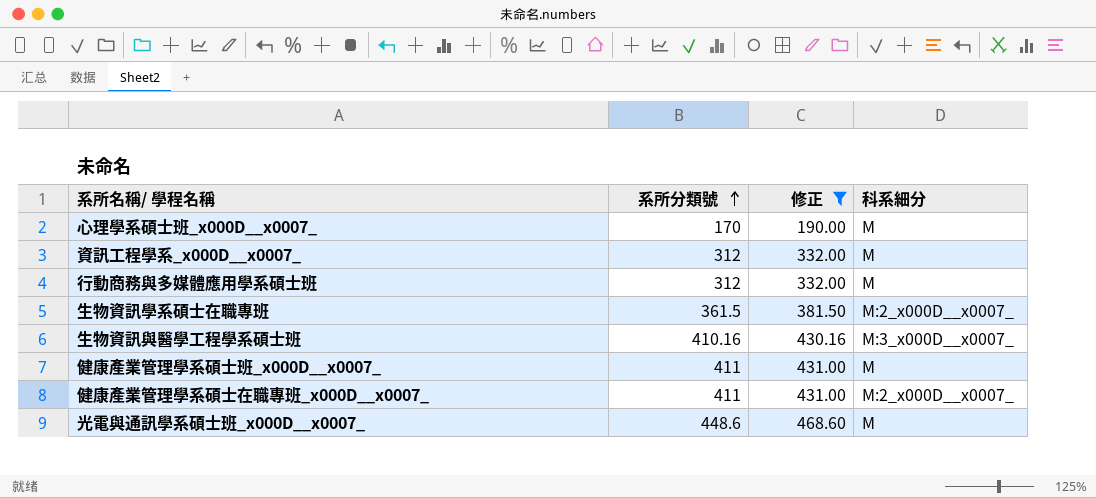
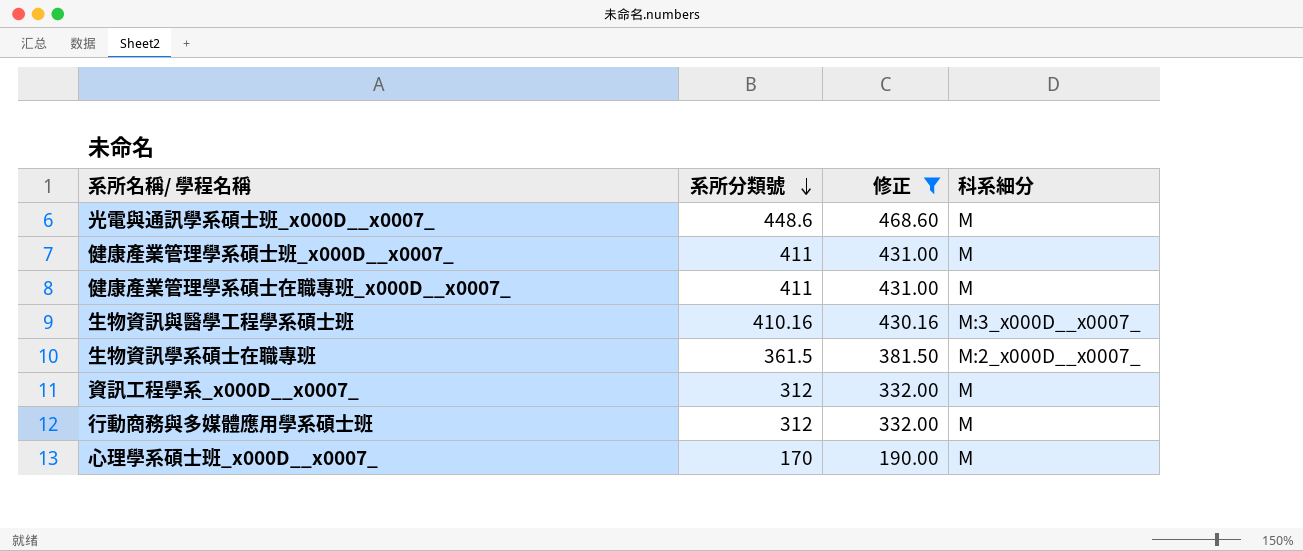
row order: 系所分類號 ascending -> 系所分類號 descending
健康產業管理學系碩士在職專班_x000D__x0007_ | 科系細分: M:2_x000D__x0007_ -> M

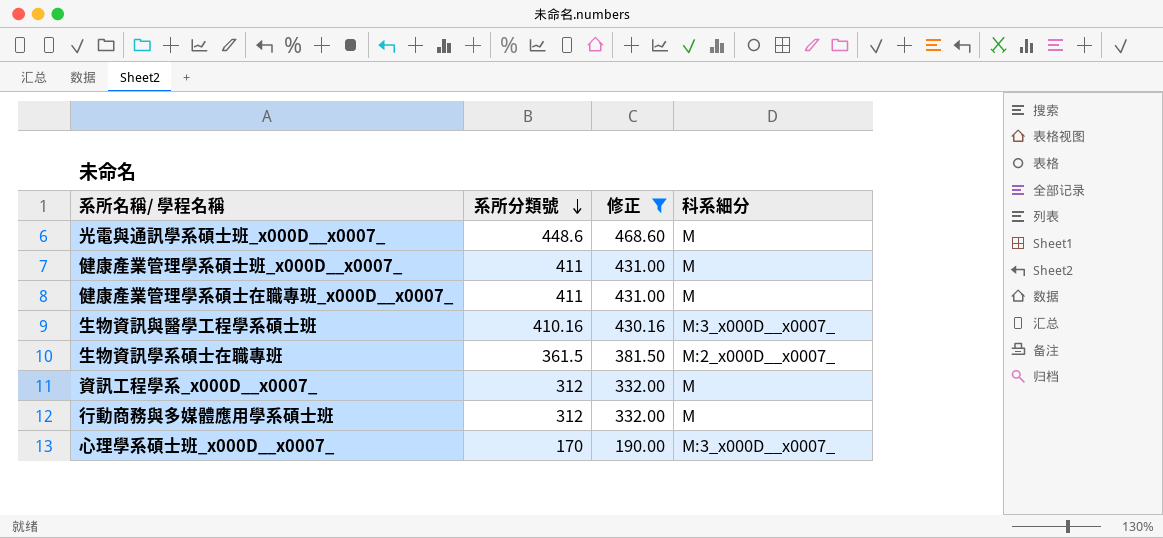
心理學系碩士班_x000D__x0007_ | 科系細分: M -> M:3_x000D__x0007_

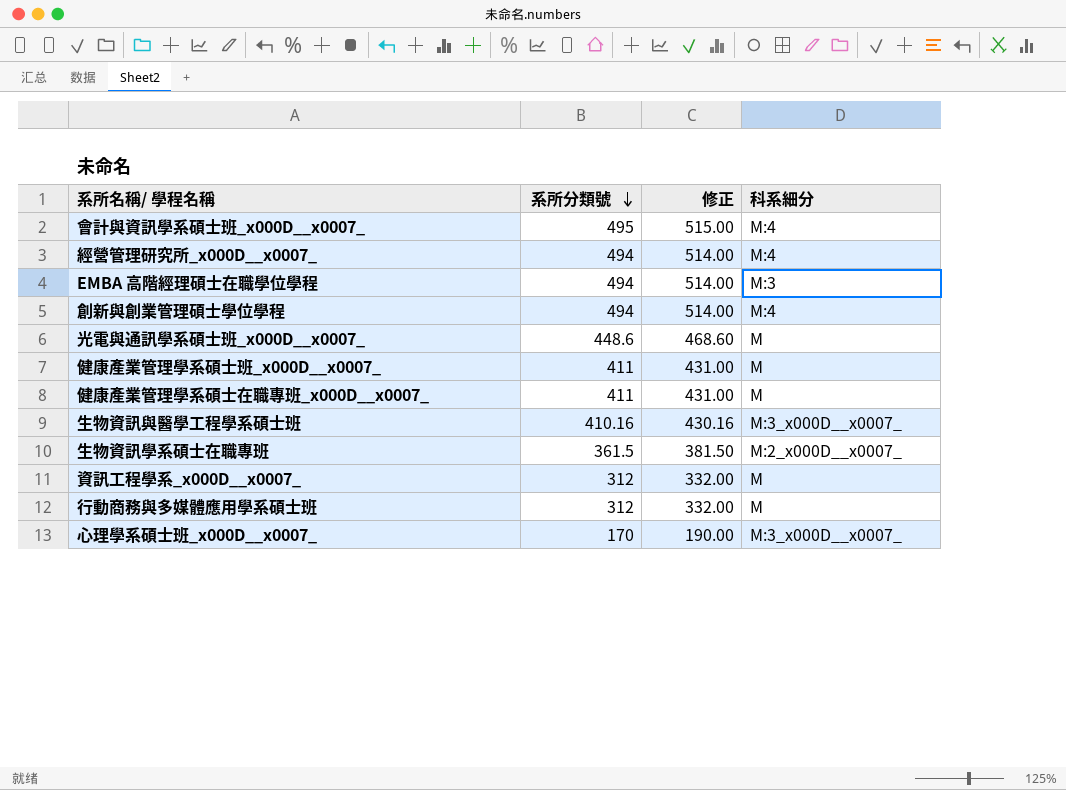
filter: 修正 <= 468.60 -> none

